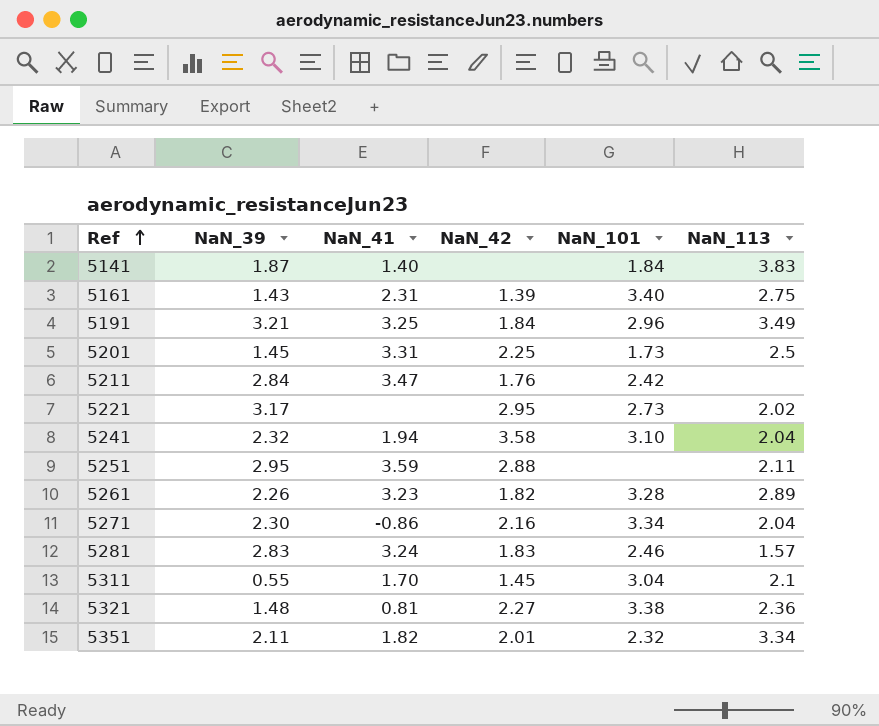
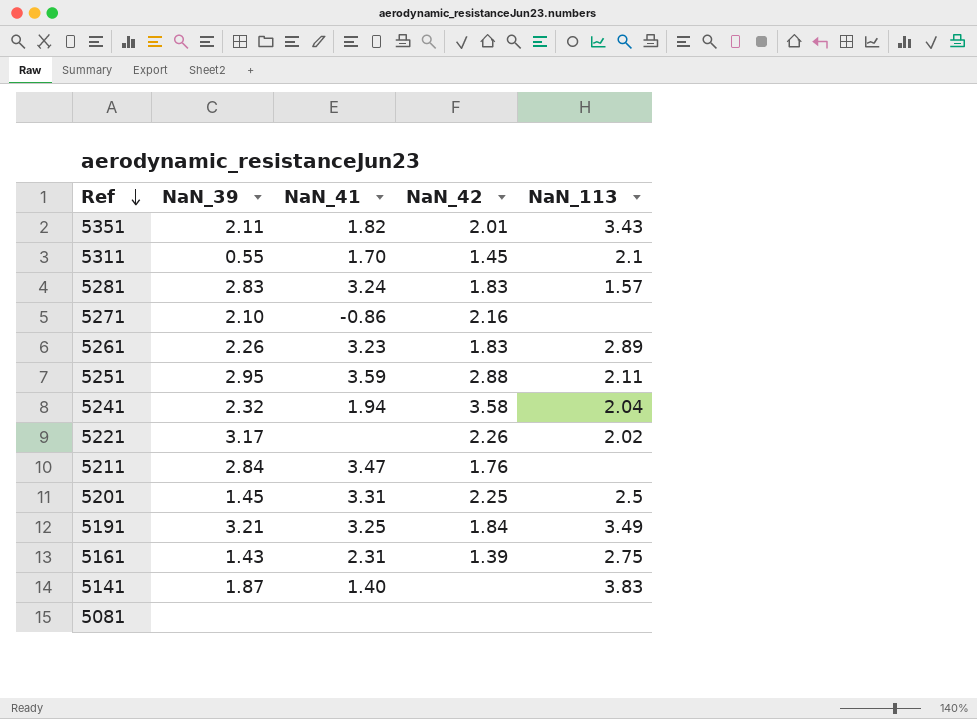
row order: Ref ascending -> Ref descending
column NaN_101 | position: 5 -> none
row 5321: 1.48 | 0.81 | 2.27 | 3.38 | 2.36 -> none
5351 | NaN_113: 3.34 -> 3.43
5271 | NaN_39: 2.30 -> 2.10
5271 | NaN_113: 2.04 -> none
5261 | NaN_42: 1.82 -> 1.83
5221 | NaN_42: 2.95 -> 2.26
row 5081: none -> none | none | none | none

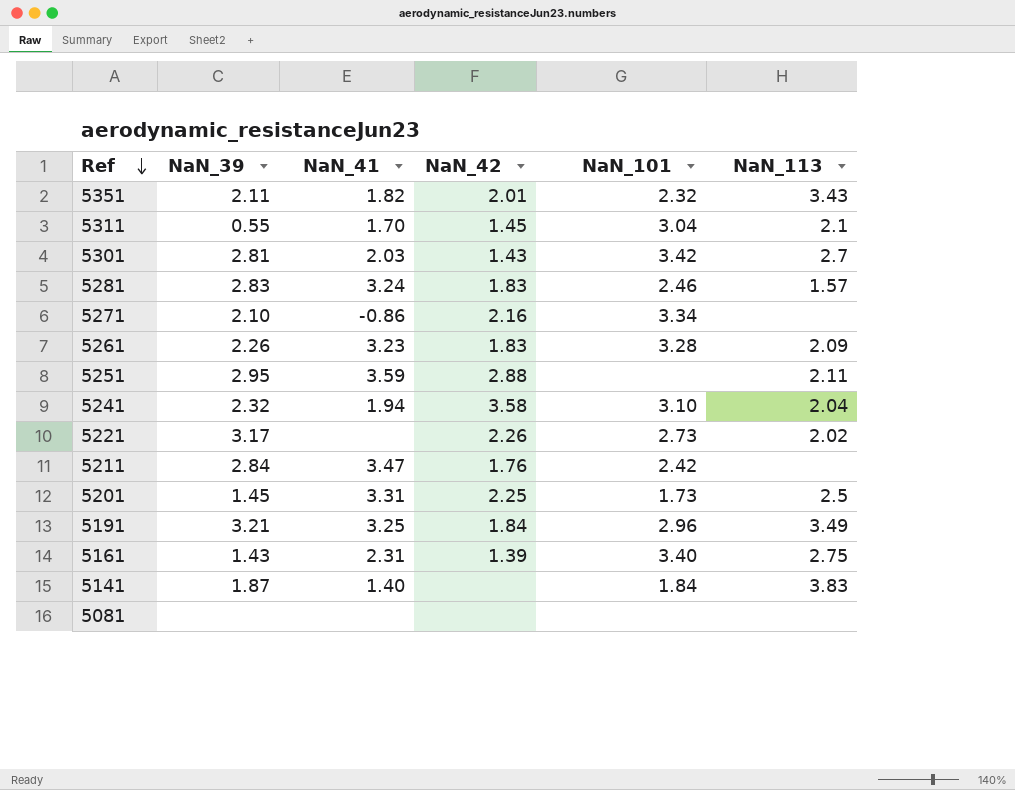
column NaN_101 | position: none -> 5
row 5301: none -> 2.81 | 2.03 | 1.43 | 3.42 | 2.7
5261 | NaN_113: 2.89 -> 2.09

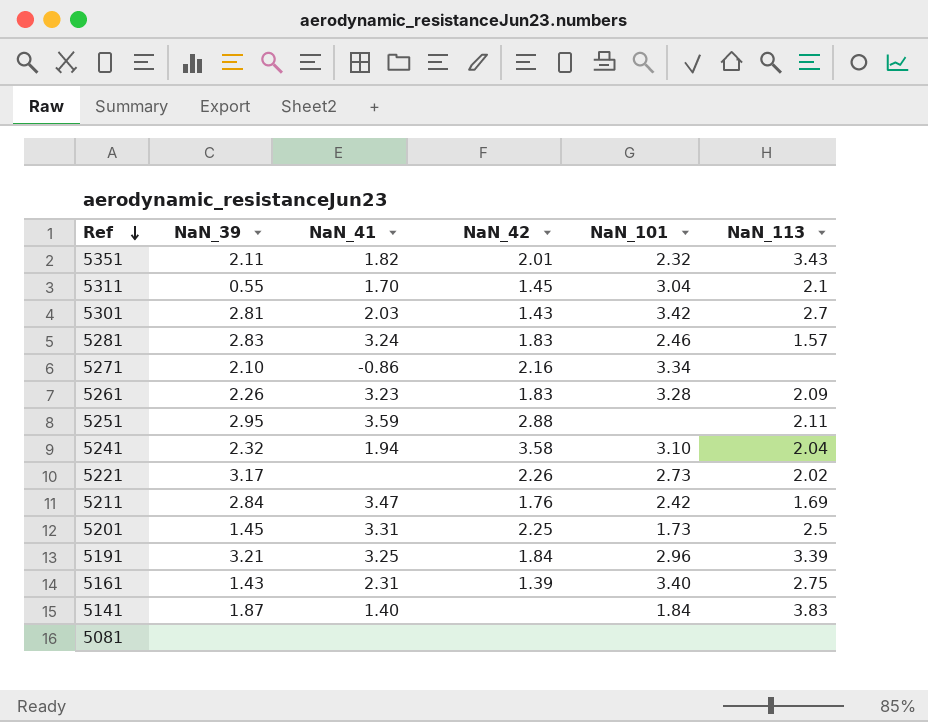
5211 | NaN_113: none -> 1.69
5191 | NaN_113: 3.49 -> 3.39

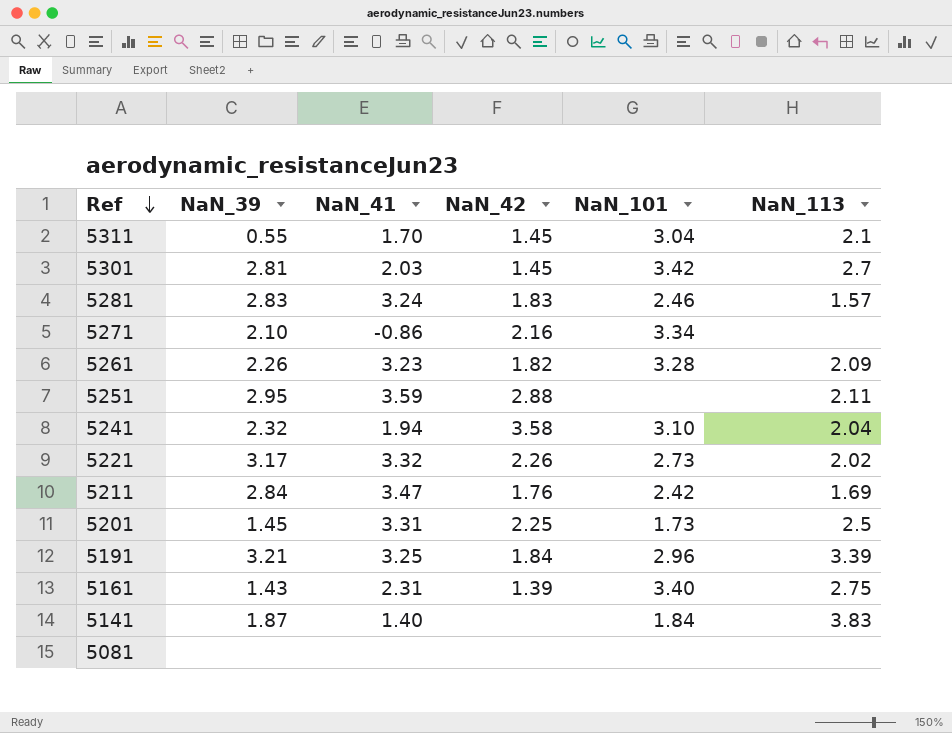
row 5351: 2.11 | 1.82 | 2.01 | 2.32 | 3.43 -> none
5301 | NaN_42: 1.43 -> 1.45
5261 | NaN_42: 1.83 -> 1.82
5221 | NaN_41: none -> 3.32

